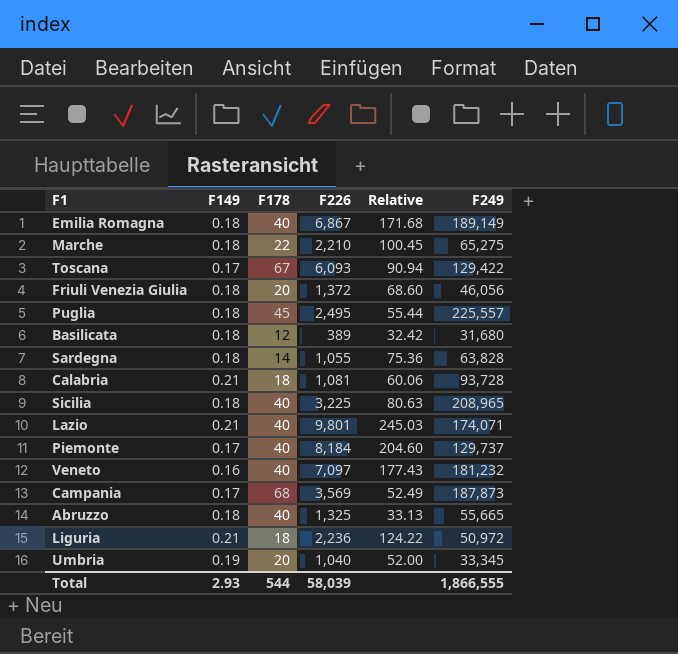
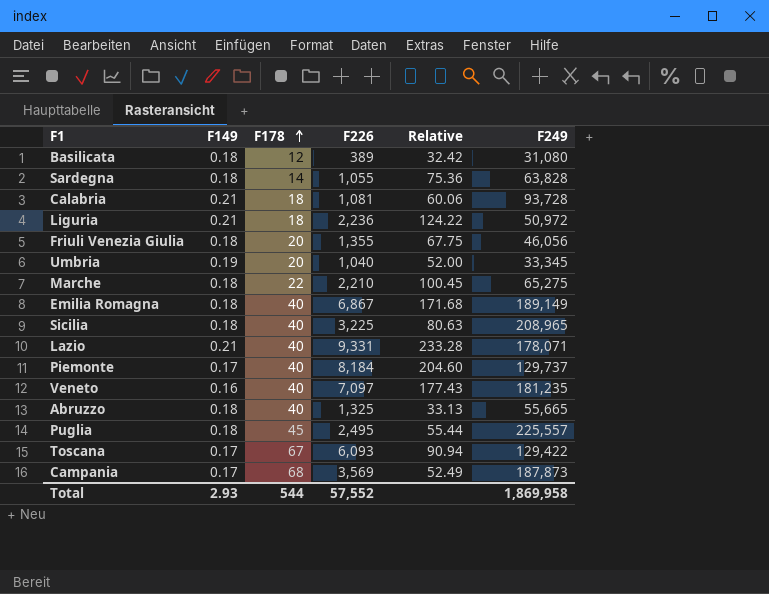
row order: none -> F178 ascending
Basilicata | F249: 31,680 -> 31,080
Friuli Venezia Giulia | F226: 1,372 -> 1,355
Friuli Venezia Giulia | Relative: 68.60 -> 67.75
Lazio | F226: 9,801 -> 9,331
Lazio | Relative: 245.03 -> 233.28
Lazio | F249: 174,071 -> 178,071
Veneto | F249: 181,232 -> 181,235
Total | F226: 58,039 -> 57,552
Total | F249: 1,866,555 -> 1,869,958

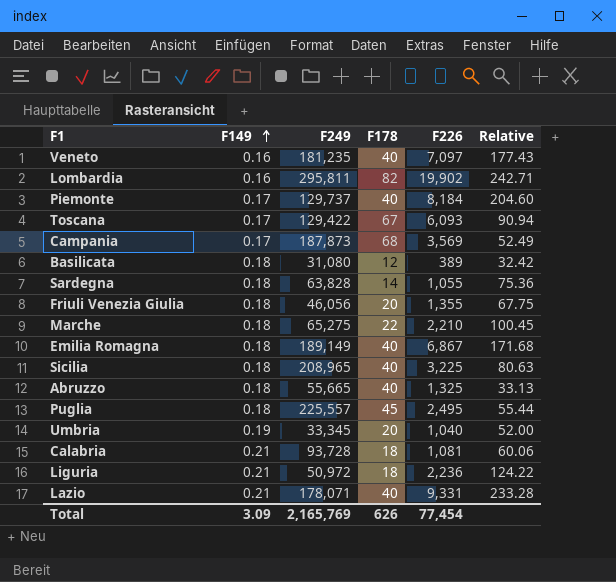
row order: F178 ascending -> F149 ascending
column F249 | position: 6 -> 3
row Lombardia: none -> 0.16 | 295,811 | 82 | 19,902 | 242.71
Total | F149: 2.93 -> 3.09
Total | F249: 1,869,958 -> 2,165,769
Total | F178: 544 -> 626
Total | F226: 57,552 -> 77,454

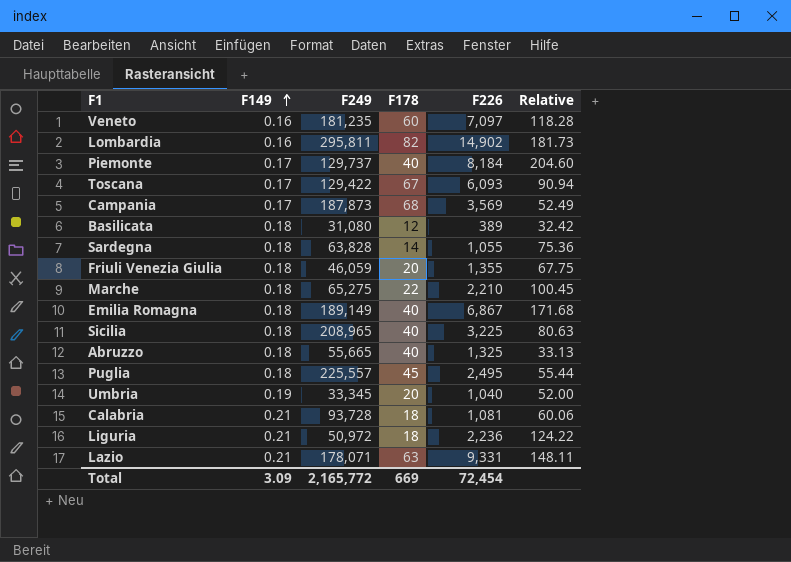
Veneto | F178: 40 -> 60
Veneto | Relative: 177.43 -> 118.28
Lombardia | F226: 19,902 -> 14,902
Lombardia | Relative: 242.71 -> 181.73
Friuli Venezia Giulia | F249: 46,056 -> 46,059
Lazio | F178: 40 -> 63
Lazio | Relative: 233.28 -> 148.11
Total | F249: 2,165,769 -> 2,165,772
Total | F178: 626 -> 669
Total | F226: 77,454 -> 72,454

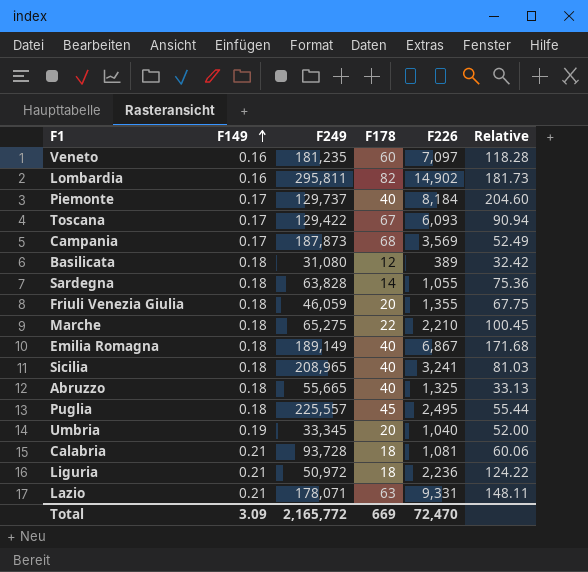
Sicilia | F226: 3,225 -> 3,241
Sicilia | Relative: 80.63 -> 81.03
Total | F226: 72,454 -> 72,470

